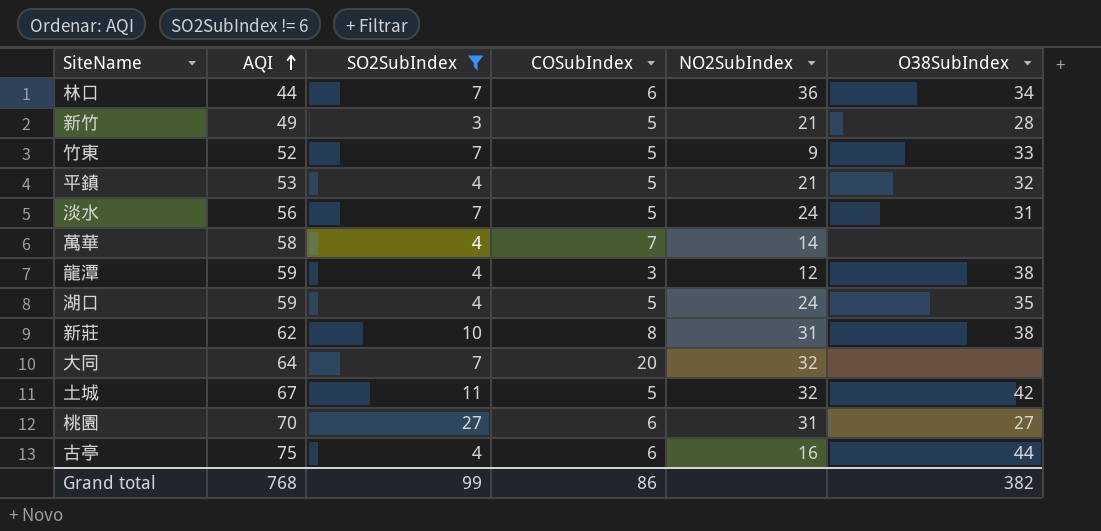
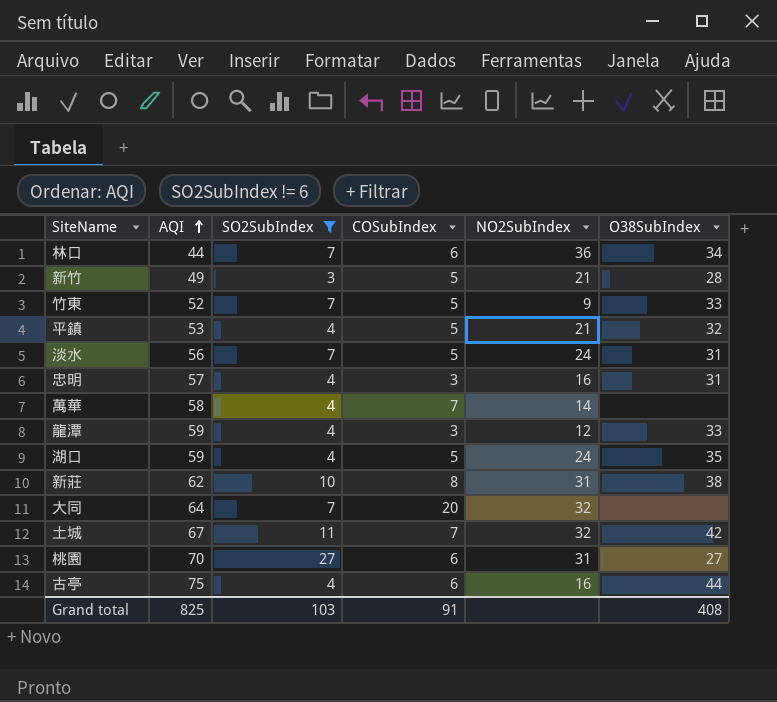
row 忠明: none -> 57 | 4 | 3 | 16 | 31
龍潭 | O38SubIndex: 38 -> 33
土城 | COSubIndex: 5 -> 7
Grand total | AQI: 768 -> 825
Grand total | SO2SubIndex: 99 -> 103
Grand total | COSubIndex: 86 -> 91
Grand total | O38SubIndex: 382 -> 408

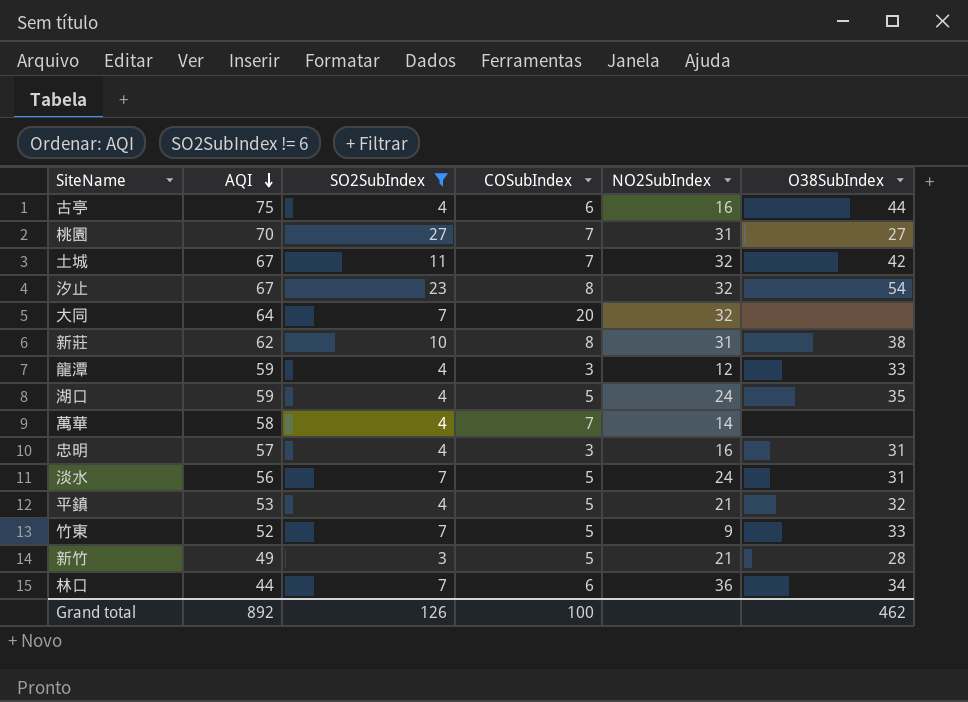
row order: AQI ascending -> AQI descending
桃園 | COSubIndex: 6 -> 7
row 汐止: none -> 67 | 23 | 8 | 32 | 54
Grand total | AQI: 825 -> 892
Grand total | SO2SubIndex: 103 -> 126
Grand total | COSubIndex: 91 -> 100
Grand total | O38SubIndex: 408 -> 462

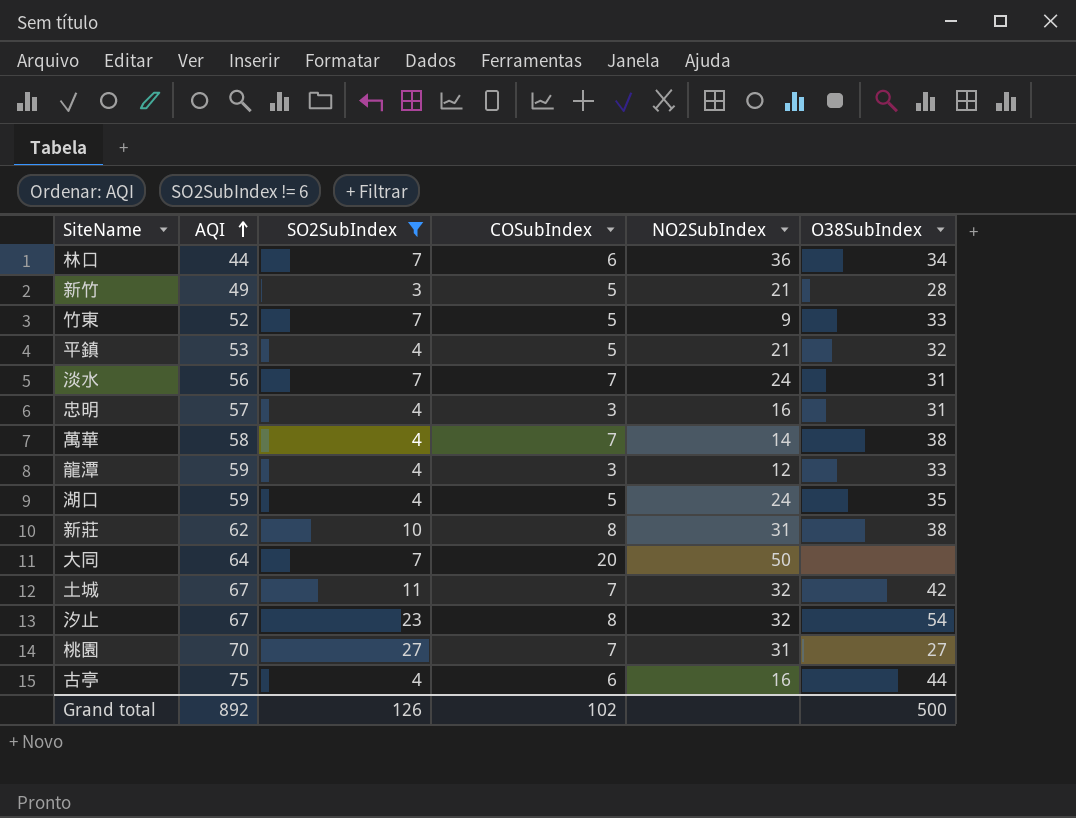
row order: AQI descending -> AQI ascending
淡水 | COSubIndex: 5 -> 7
萬華 | O38SubIndex: none -> 38
大同 | NO2SubIndex: 32 -> 50
Grand total | COSubIndex: 100 -> 102
Grand total | O38SubIndex: 462 -> 500

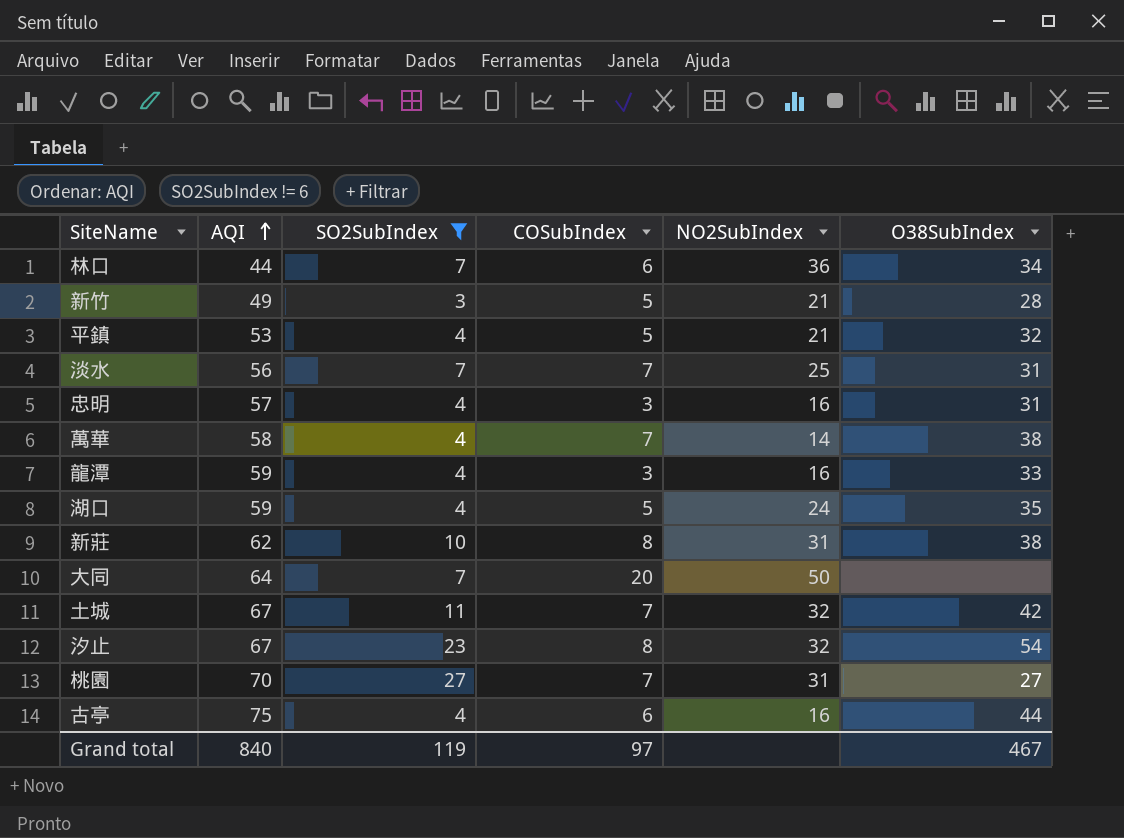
row 竹東: 52 | 7 | 5 | 9 | 33 -> none
淡水 | NO2SubIndex: 24 -> 25
龍潭 | NO2SubIndex: 12 -> 16
Grand total | AQI: 892 -> 840
Grand total | SO2SubIndex: 126 -> 119
Grand total | COSubIndex: 102 -> 97
Grand total | O38SubIndex: 500 -> 467

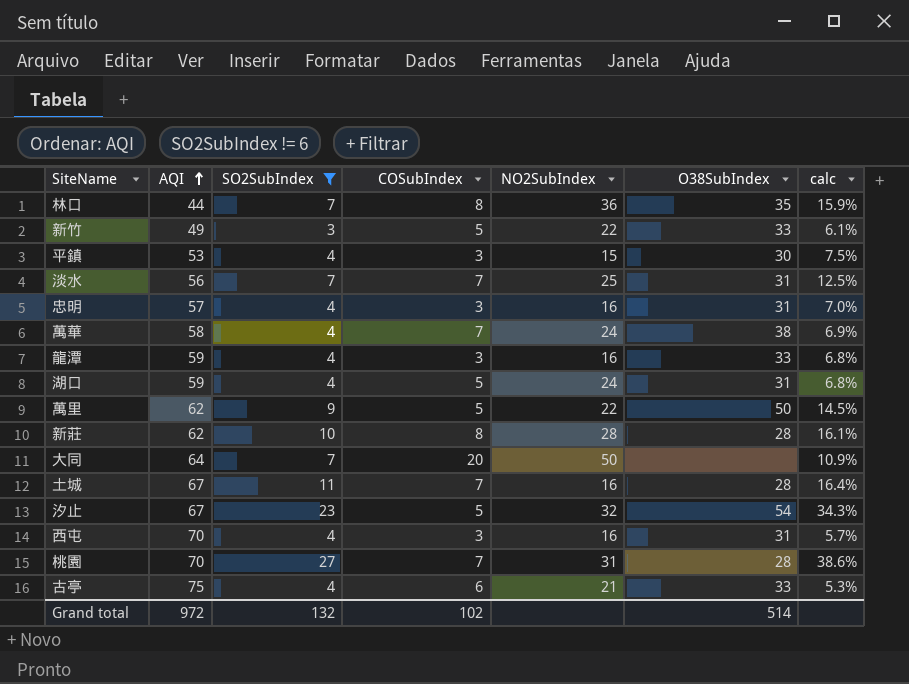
column calc | formula: none -> [SO2SubIndex] / [AQI]
林口 | COSubIndex: 6 -> 8
林口 | O38SubIndex: 34 -> 35
新竹 | NO2SubIndex: 21 -> 22
新竹 | O38SubIndex: 28 -> 33
平鎮 | COSubIndex: 5 -> 3
平鎮 | NO2SubIndex: 21 -> 15
平鎮 | O38SubIndex: 32 -> 30
萬華 | NO2SubIndex: 14 -> 24
湖口 | O38SubIndex: 35 -> 31
row 萬里: none -> 62 | 9 | 5 | 22 | 50 | 14.5%
新莊 | NO2SubIndex: 31 -> 28
新莊 | O38SubIndex: 38 -> 28
土城 | NO2SubIndex: 32 -> 16
土城 | O38SubIndex: 42 -> 28
汐止 | COSubIndex: 8 -> 5
row 西屯: none -> 70 | 4 | 3 | 16 | 31 | 5.7%
桃園 | O38SubIndex: 27 -> 28
古亭 | NO2SubIndex: 16 -> 21
古亭 | O38SubIndex: 44 -> 33
Grand total | AQI: 840 -> 972
Grand total | SO2SubIndex: 119 -> 132
Grand total | COSubIndex: 97 -> 102
Grand total | O38SubIndex: 467 -> 514

